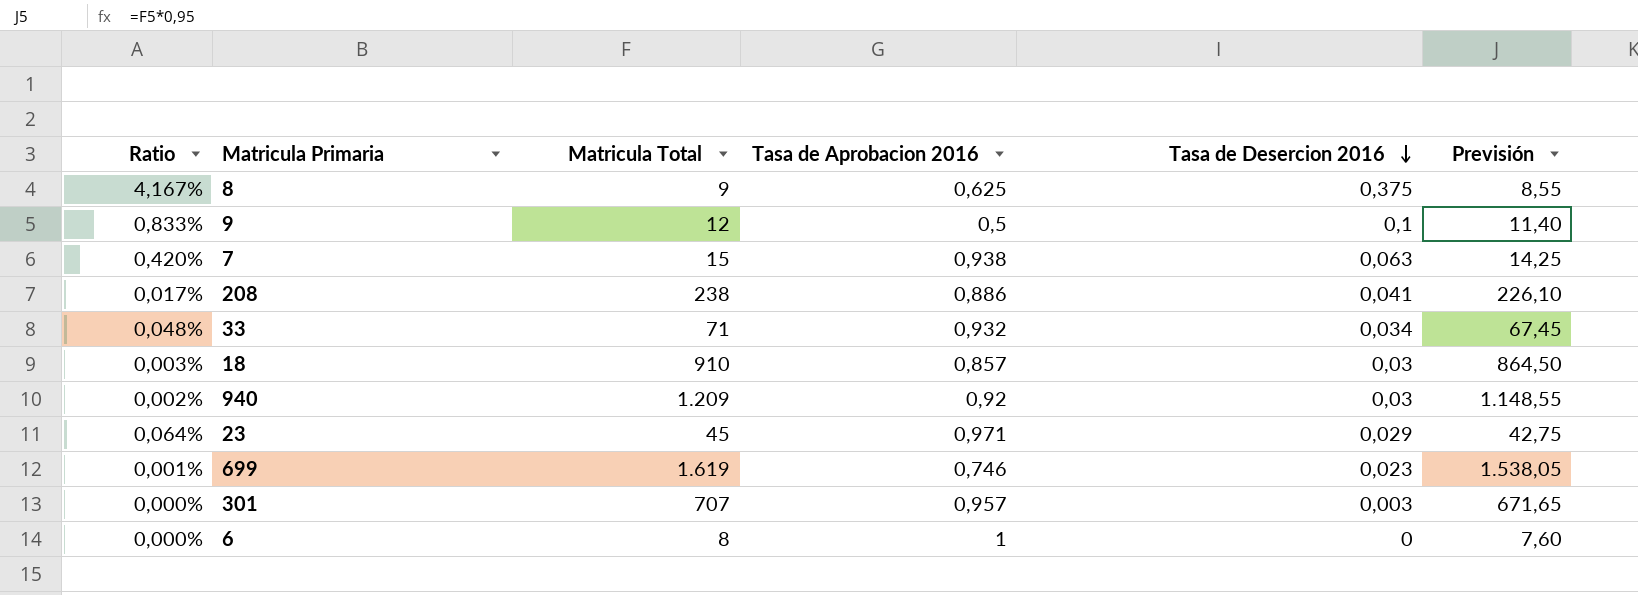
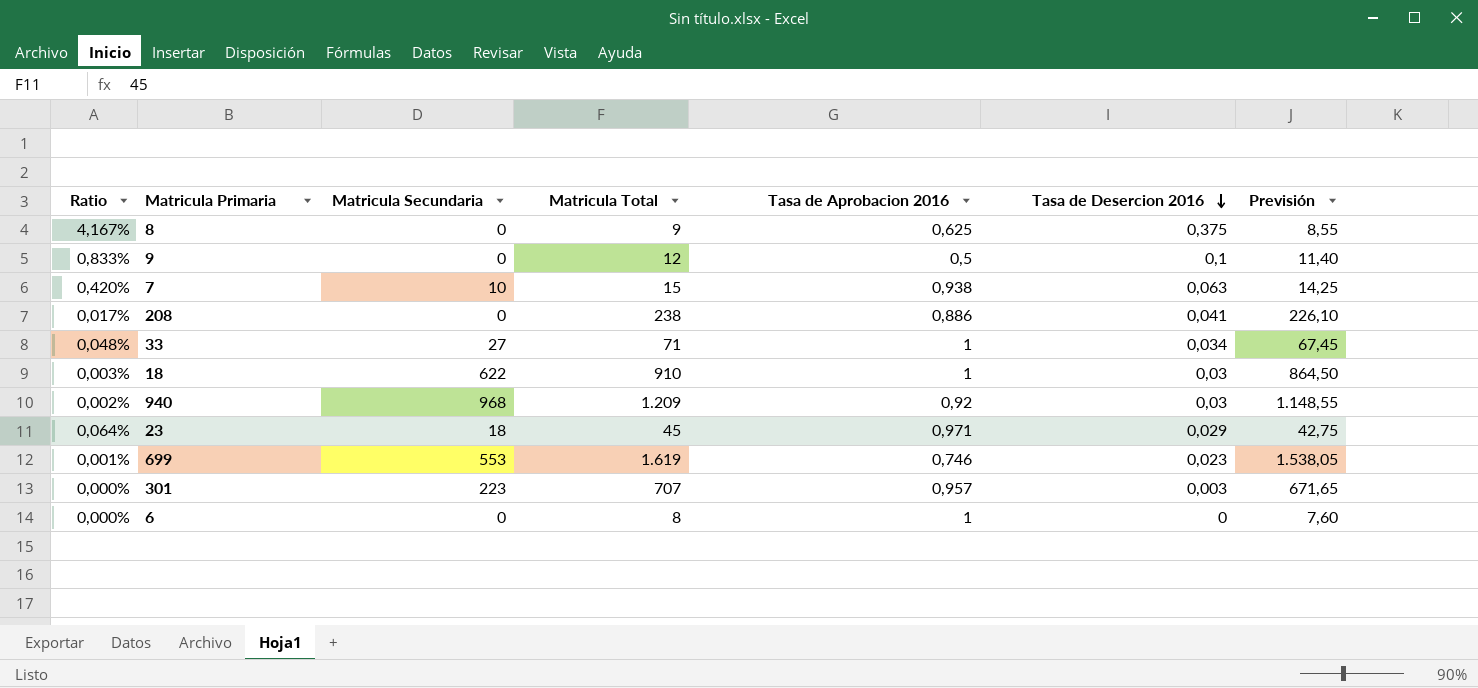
column Matricula Secundaria | position: none -> 3
33 | Tasa de Aprobacion 2016: 0,932 -> 1
18 | Tasa de Aprobacion 2016: 0,857 -> 1

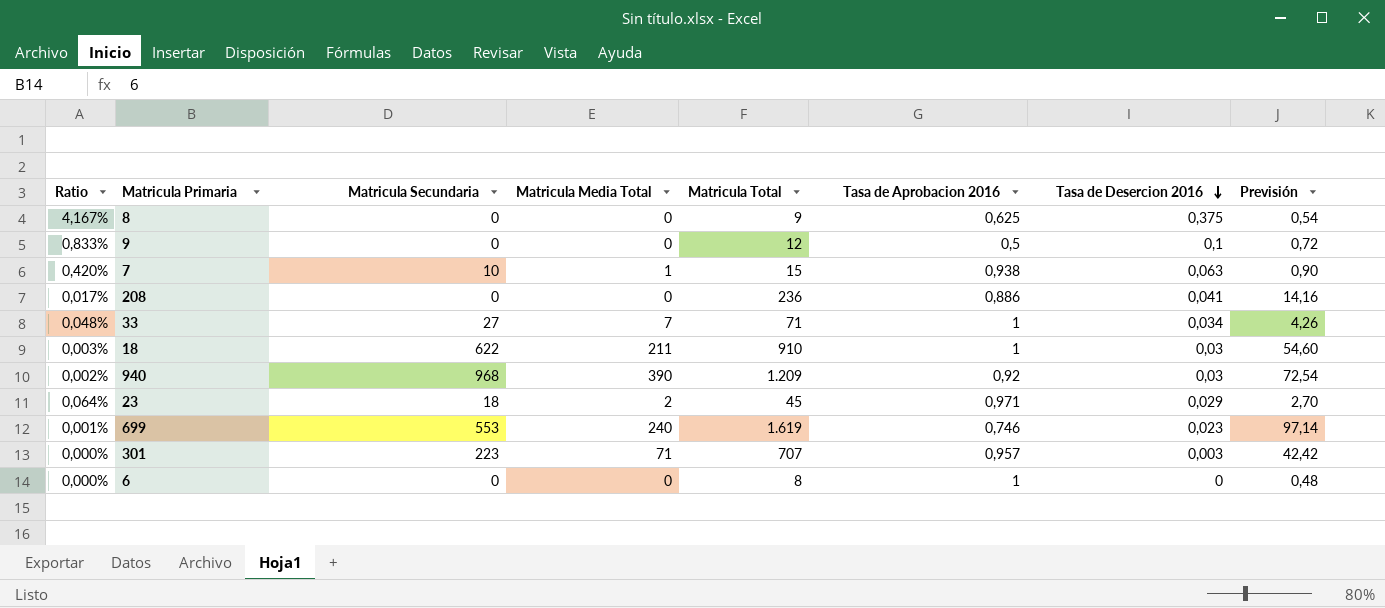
column Matricula Media Total | position: none -> 4
column Previsión | formula: [Matricula Total] * 0,95 -> [Matricula Total] * 0,06
208 | Matricula Total: 238 -> 236

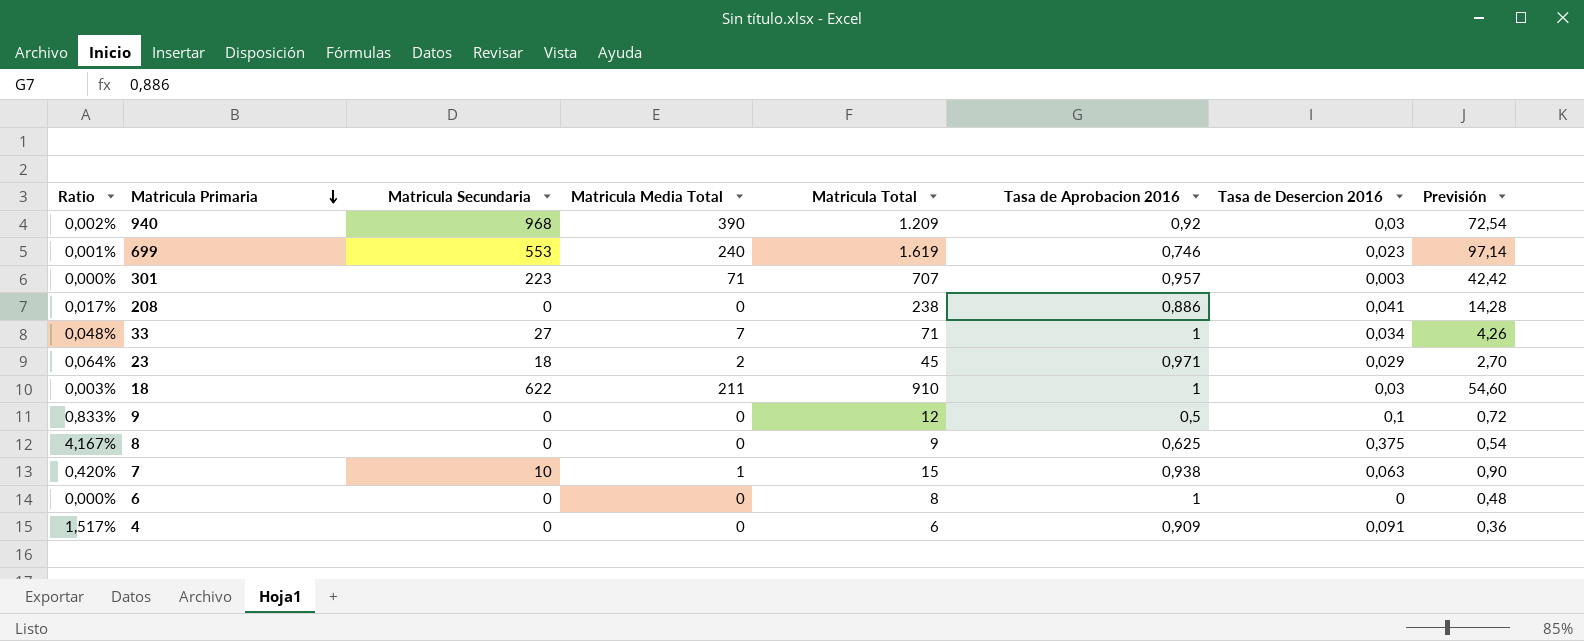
row order: Tasa de Desercion 2016 descending -> Matricula Primaria descending
208 | Matricula Total: 236 -> 238
208 | Previsión: 14,16 -> 14,28
row 4: none -> 1,517% | 0 | 0 | 6 | 0,909 | 0,091 | 0,36

